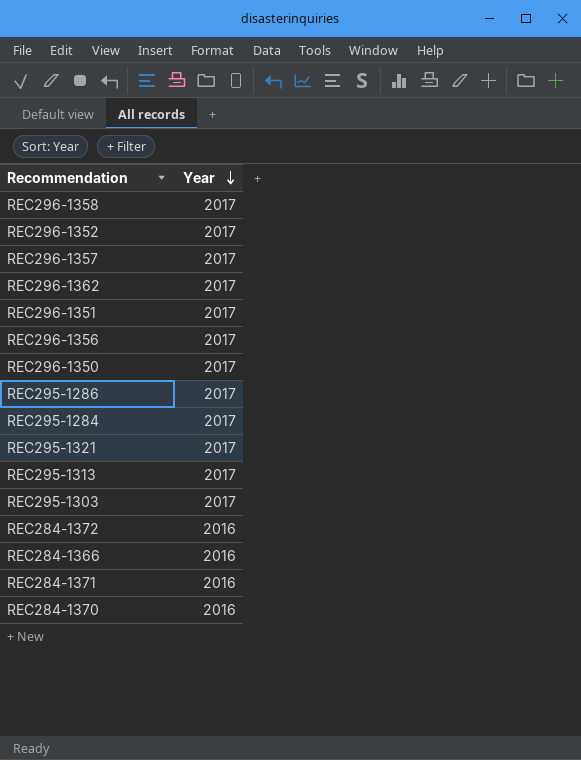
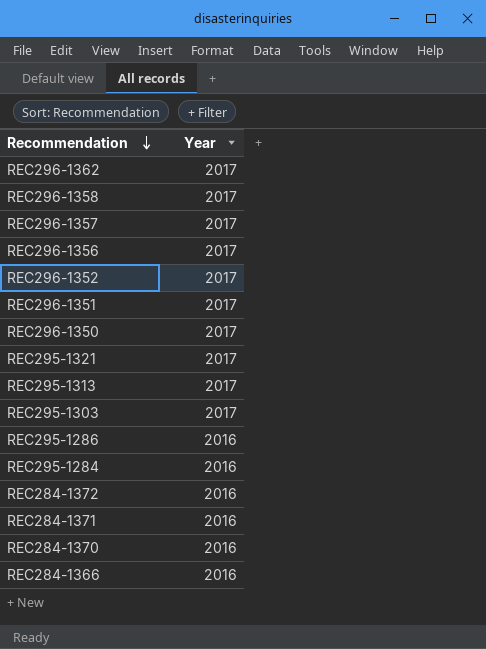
row order: Year descending -> Recommendation descending
REC295-1286 | Year: 2017 -> 2016
REC295-1284 | Year: 2017 -> 2016

